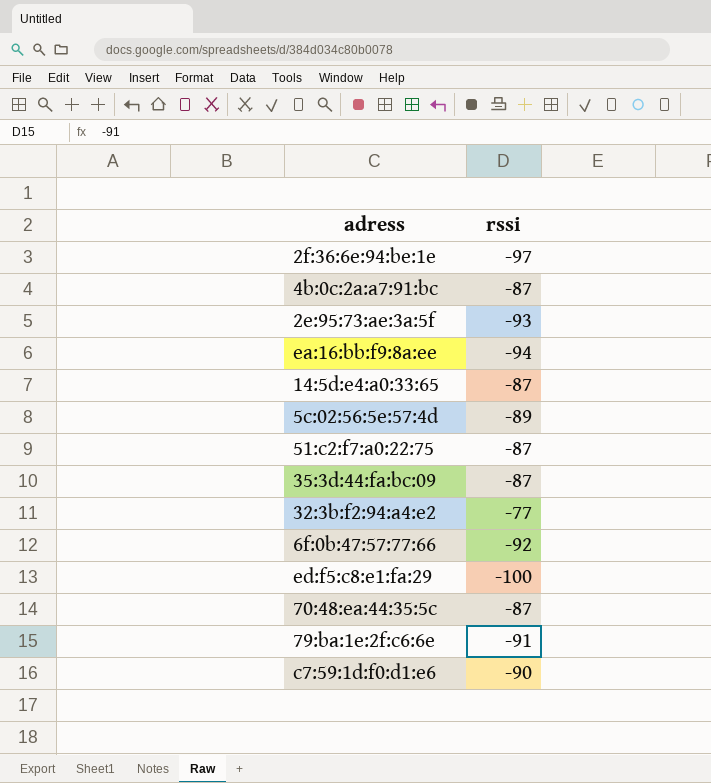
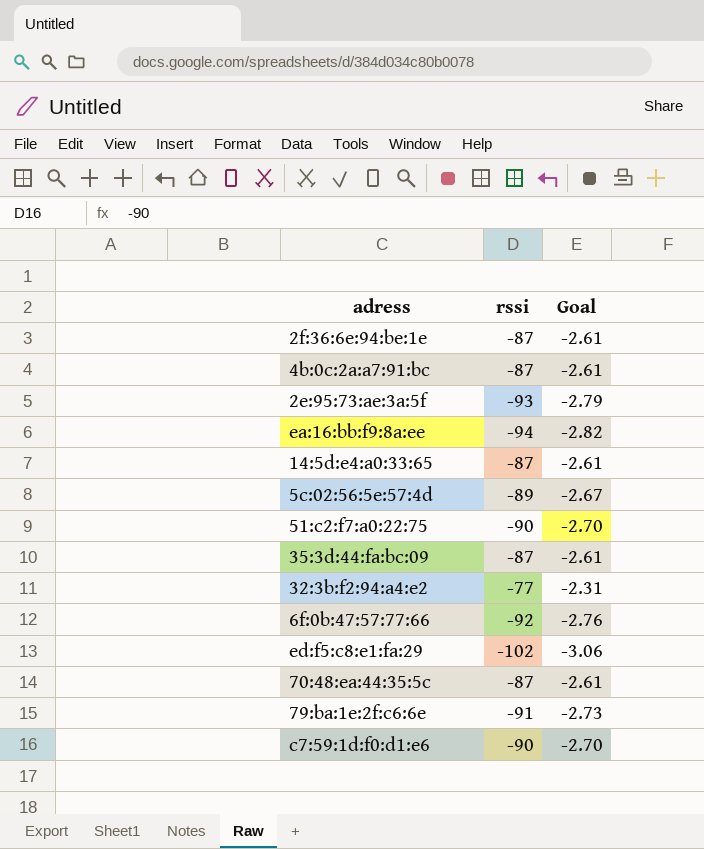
column Goal | formula: none -> [rssi] * 0.03
2f:36:6e:94:be:1e | rssi: -97 -> -87
51:c2:f7:a0:22:75 | rssi: -87 -> -90
ed:f5:c8:e1:fa:29 | rssi: -100 -> -102

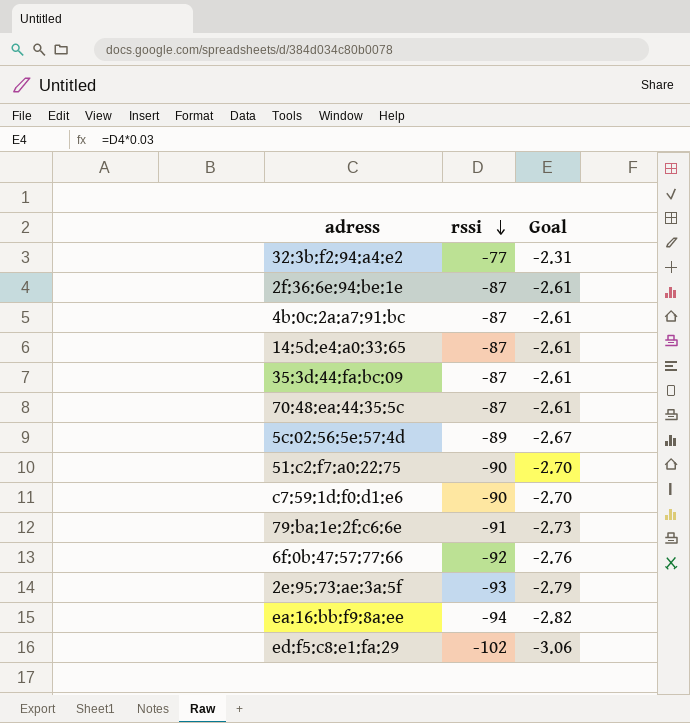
row order: none -> rssi descending

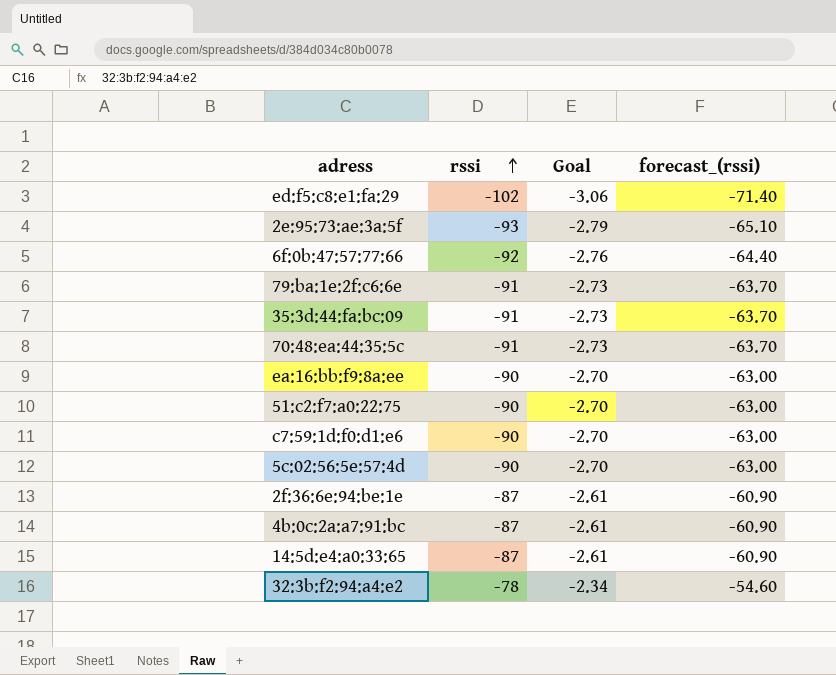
row order: rssi descending -> rssi ascending
column forecast_(rssi) | formula: none -> [rssi] * 0.7
35:3d:44:fa:bc:09 | rssi: -87 -> -91
35:3d:44:fa:bc:09 | Goal: -2.61 -> -2.73
70:48:ea:44:35:5c | rssi: -87 -> -91
70:48:ea:44:35:5c | Goal: -2.61 -> -2.73
ea:16:bb:f9:8a:ee | rssi: -94 -> -90
ea:16:bb:f9:8a:ee | Goal: -2.82 -> -2.70
5c:02:56:5e:57:4d | rssi: -89 -> -90
5c:02:56:5e:57:4d | Goal: -2.67 -> -2.70
32:3b:f2:94:a4:e2 | rssi: -77 -> -78
32:3b:f2:94:a4:e2 | Goal: -2.31 -> -2.34

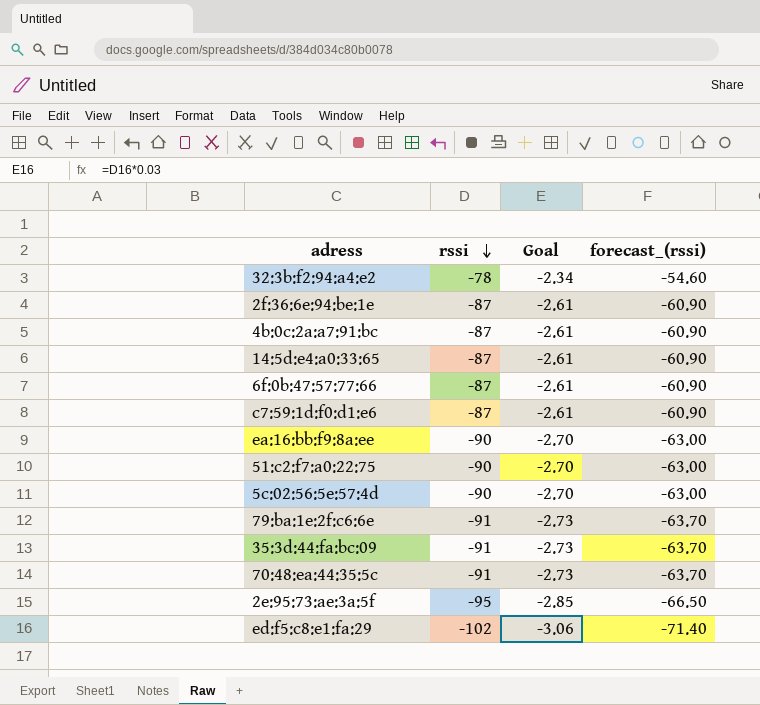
row order: rssi ascending -> rssi descending
6f:0b:47:57:77:66 | rssi: -92 -> -87
6f:0b:47:57:77:66 | Goal: -2.76 -> -2.61
6f:0b:47:57:77:66 | forecast_(rssi): -64.40 -> -60.90
c7:59:1d:f0:d1:e6 | rssi: -90 -> -87
c7:59:1d:f0:d1:e6 | Goal: -2.70 -> -2.61
c7:59:1d:f0:d1:e6 | forecast_(rssi): -63.00 -> -60.90
2e:95:73:ae:3a:5f | rssi: -93 -> -95
2e:95:73:ae:3a:5f | Goal: -2.79 -> -2.85
2e:95:73:ae:3a:5f | forecast_(rssi): -65.10 -> -66.50

